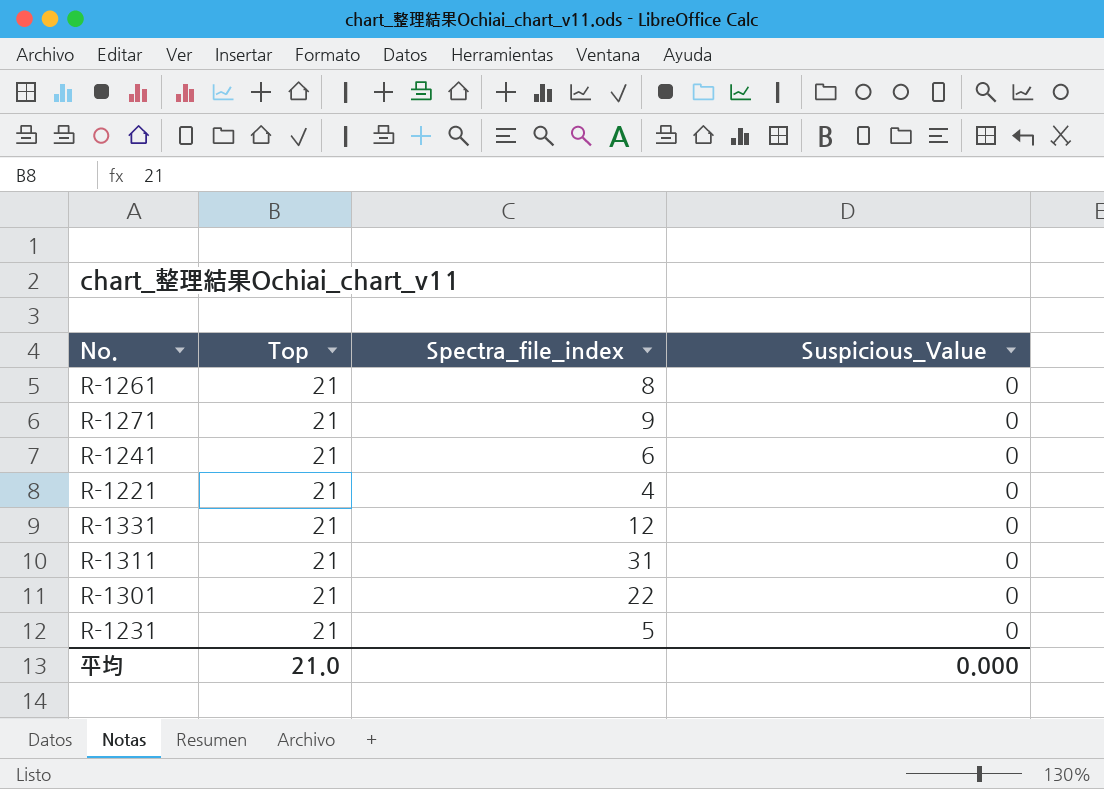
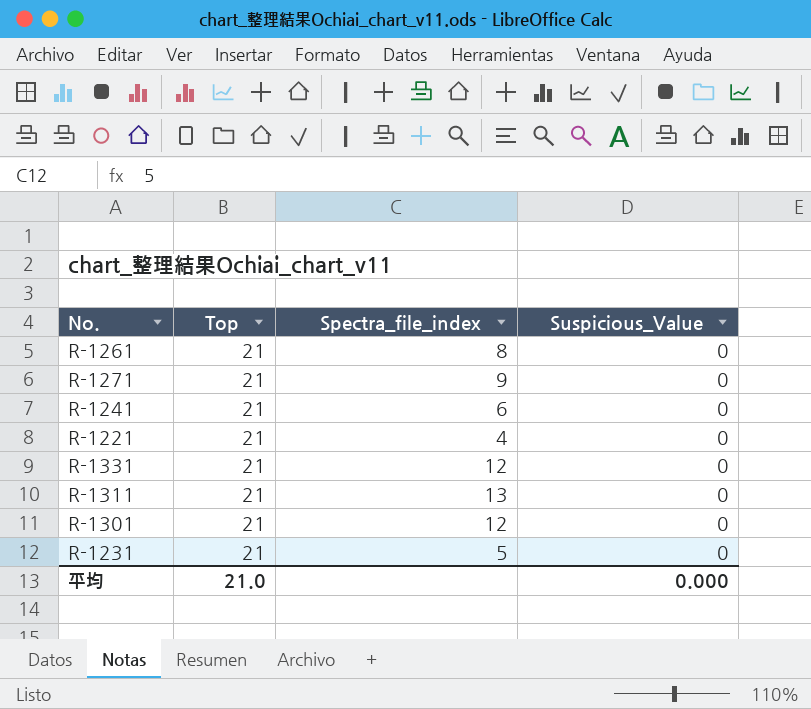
R-1311 | Spectra_file_index: 31 -> 13
R-1301 | Spectra_file_index: 22 -> 12

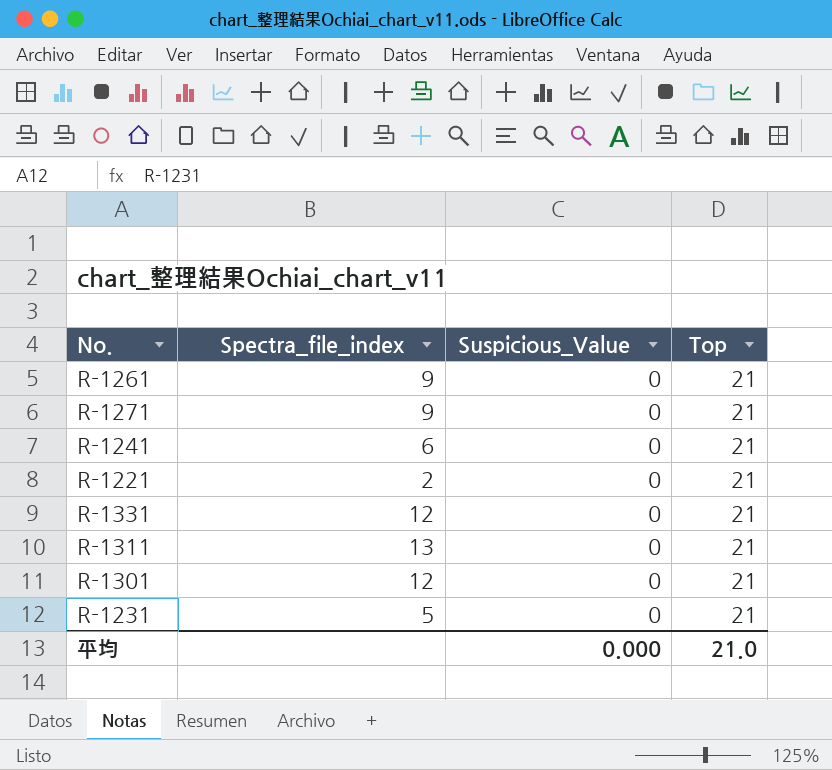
column Top | position: 2 -> 4
R-1261 | Spectra_file_index: 8 -> 9
R-1221 | Spectra_file_index: 4 -> 2

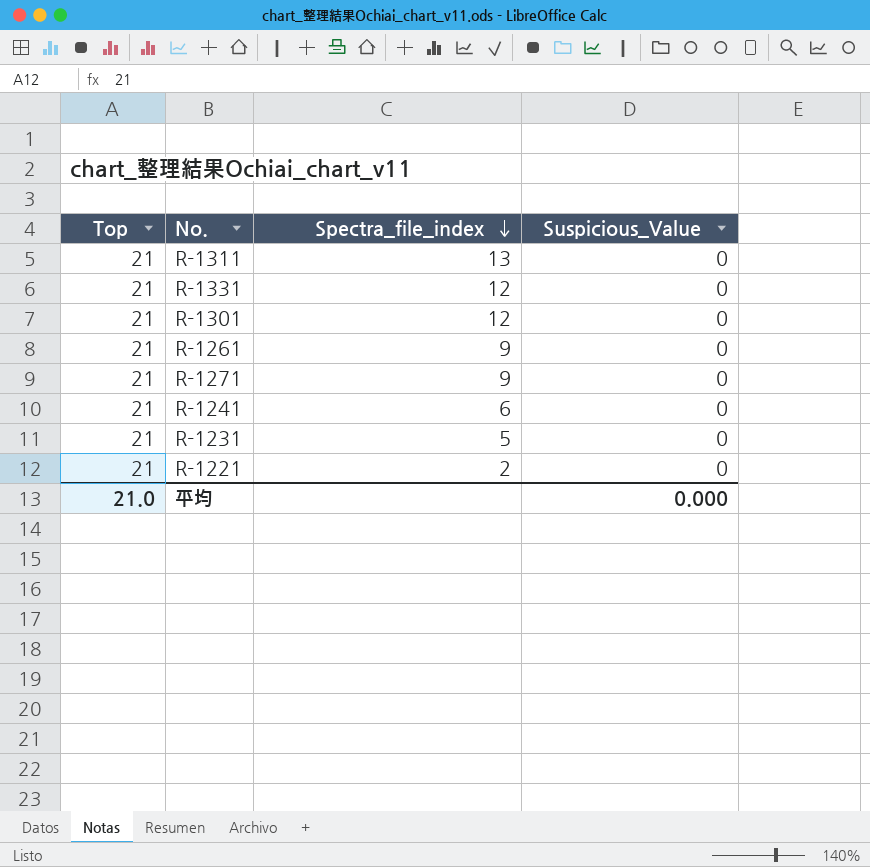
row order: none -> Spectra_file_index descending
column Top | position: 4 -> 1

